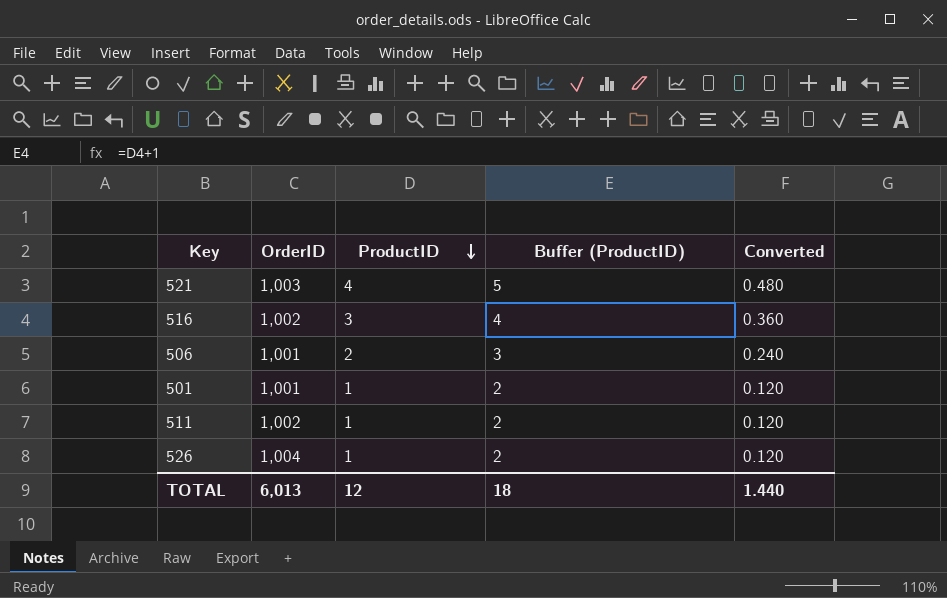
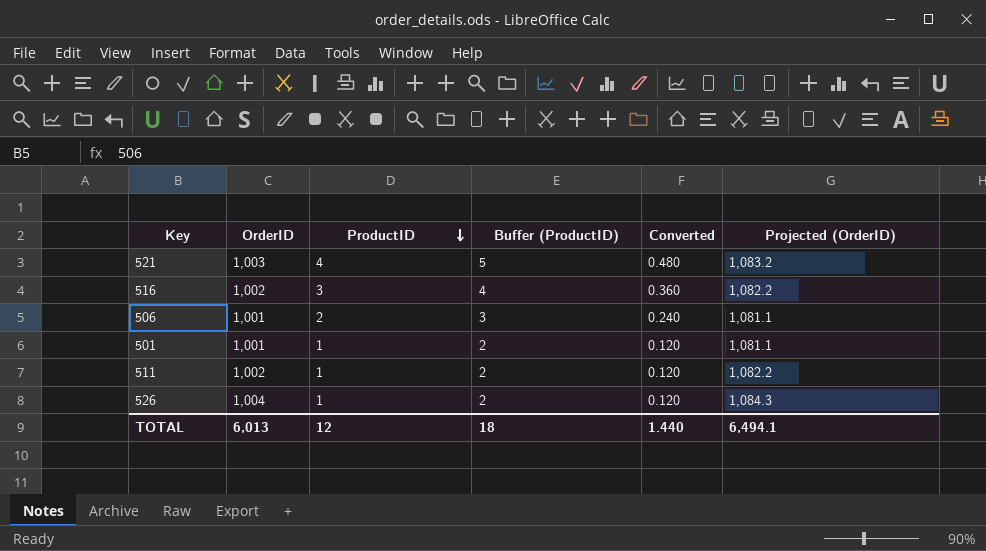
column Projected (OrderID) | formula: none -> [OrderID] * 1.08

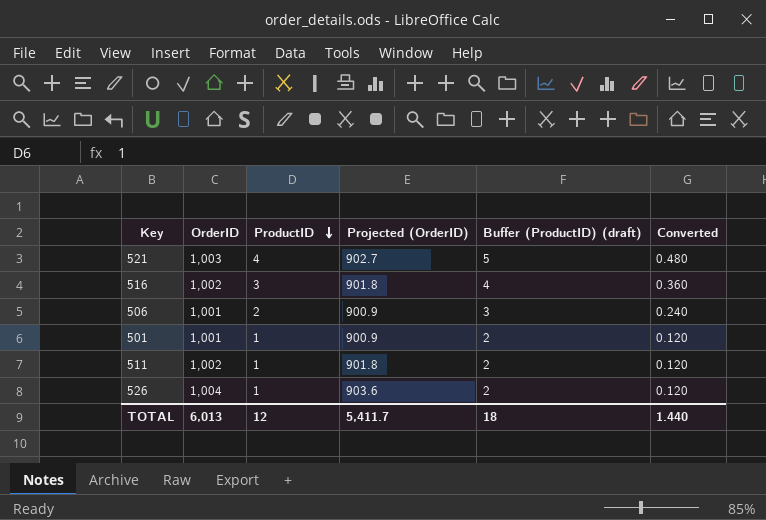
column Projected (OrderID) | formula: [OrderID] * 1.08 -> [OrderID] * 0.9
column Projected (OrderID) | position: 6 -> 4
column name: Buffer (ProductID) -> Buffer (ProductID) (draft)
TOTAL | Projected (OrderID): 6,494.1 -> 5,411.7

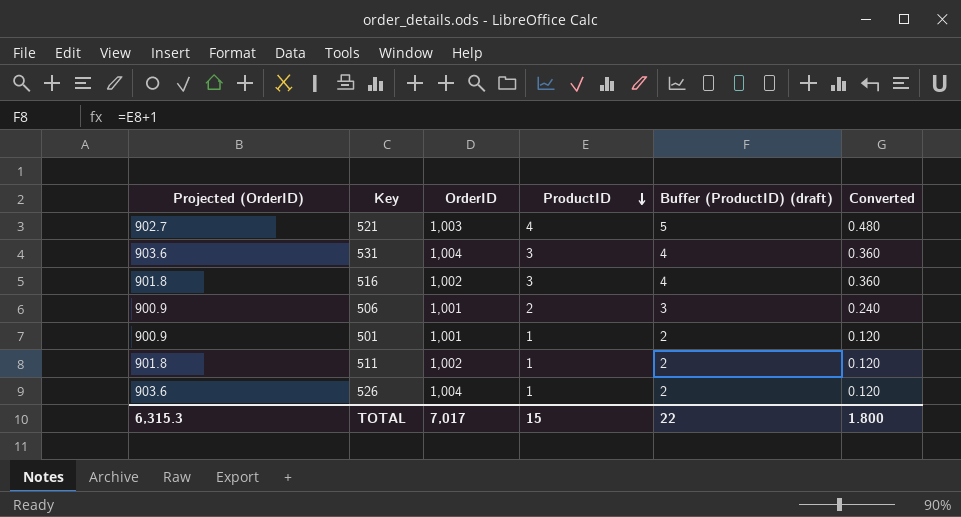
column Projected (OrderID) | position: 4 -> 1
row 531: none -> 903.6 | 1,004 | 3 | 4 | 0.360
TOTAL | Projected (OrderID): 5,411.7 -> 6,315.3
TOTAL | OrderID: 6,013 -> 7,017
TOTAL | ProductID: 12 -> 15
TOTAL | Buffer (ProductID) (draft): 18 -> 22
TOTAL | Converted: 1.440 -> 1.800

